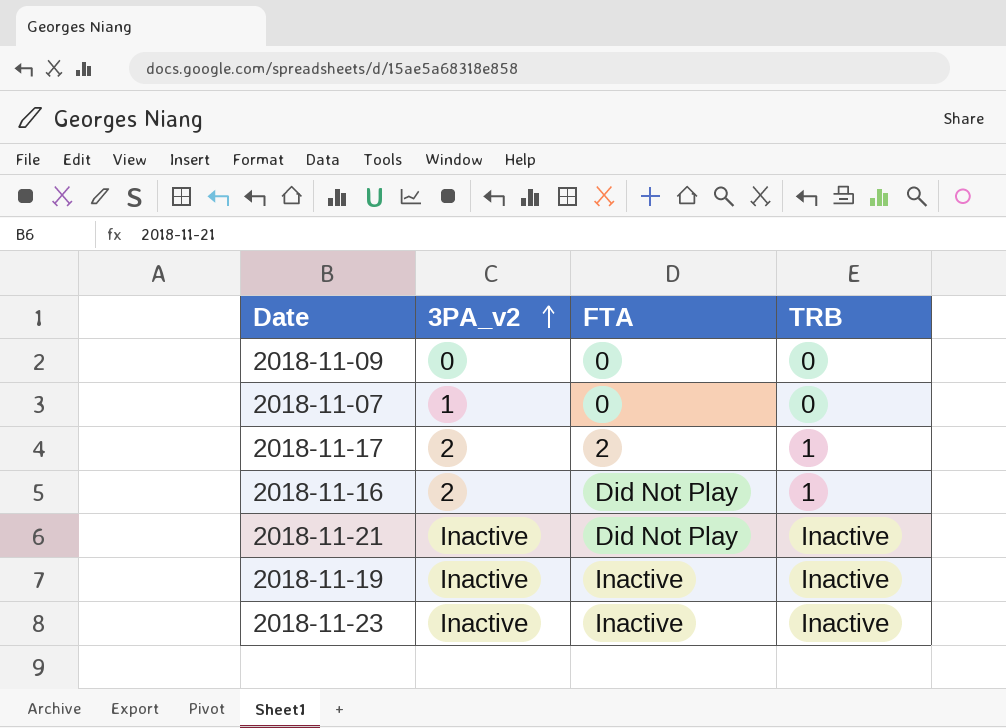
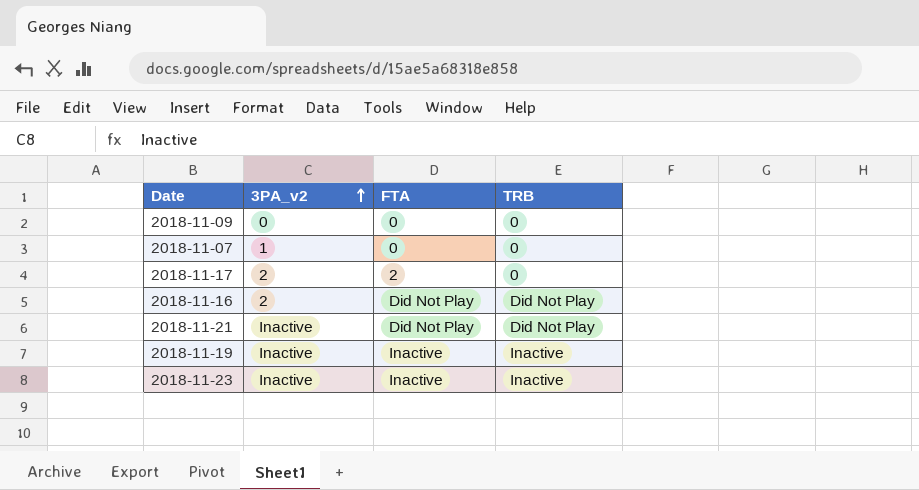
2018-11-17 | TRB: 1 -> 0
2018-11-16 | TRB: 1 -> Did Not Play
2018-11-21 | TRB: Inactive -> Did Not Play

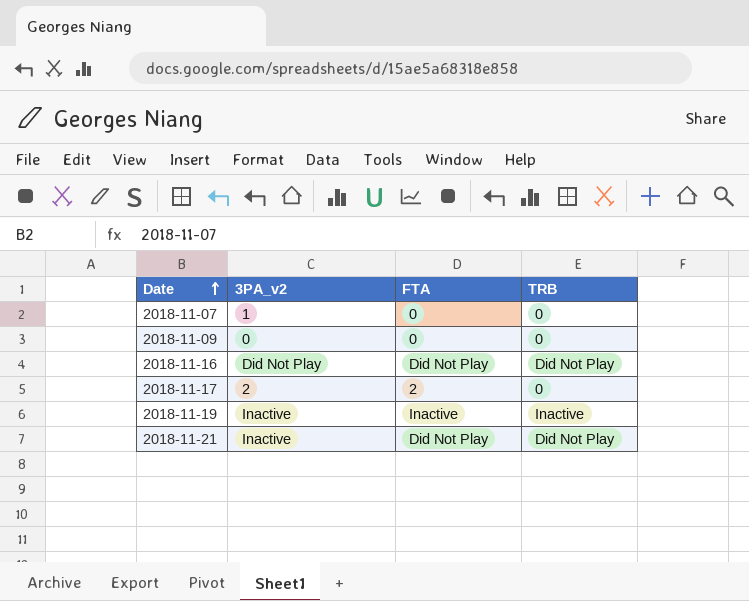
row order: 3PA_v2 ascending -> Date ascending
row 2018-11-23: Inactive | Inactive | Inactive -> none
2018-11-16 | 3PA_v2: 2 -> Did Not Play

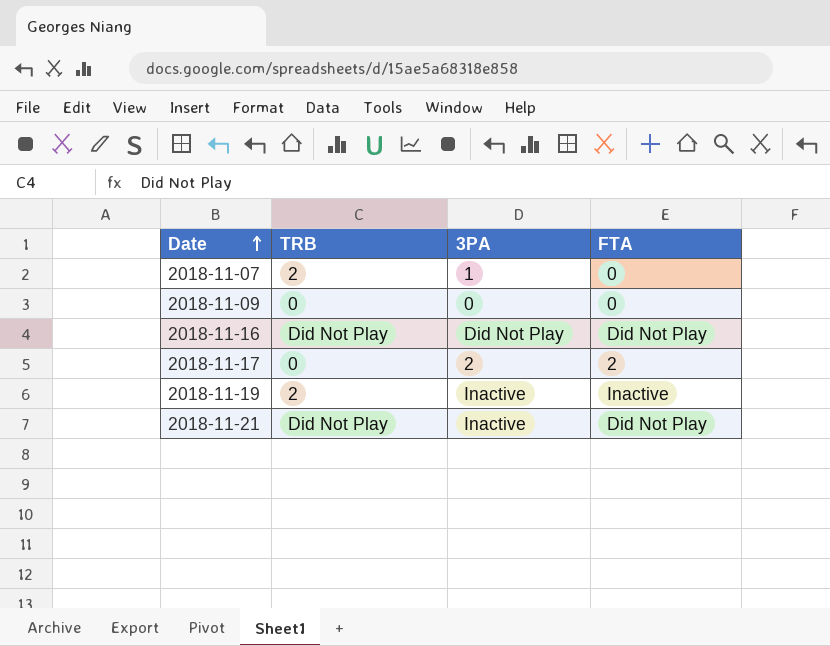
column TRB | position: 4 -> 2
column name: 3PA_v2 -> 3PA
2018-11-07 | TRB: 0 -> 2
2018-11-19 | TRB: Inactive -> 2

